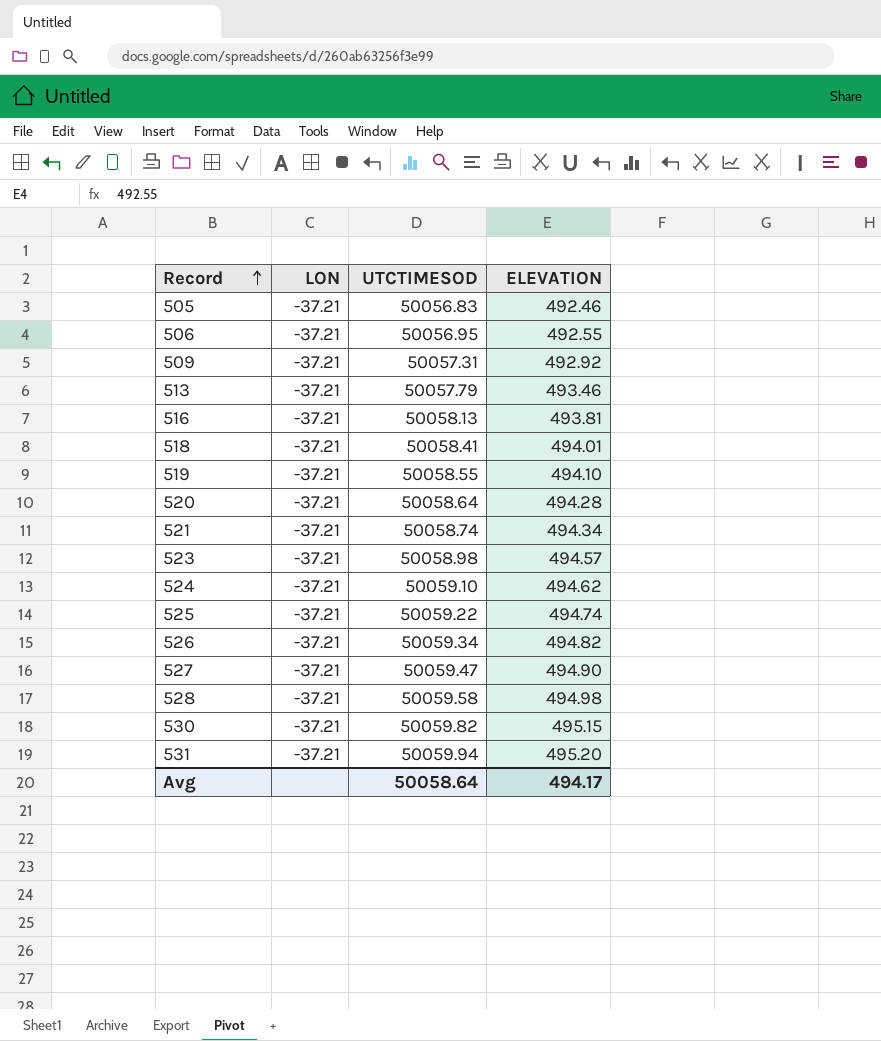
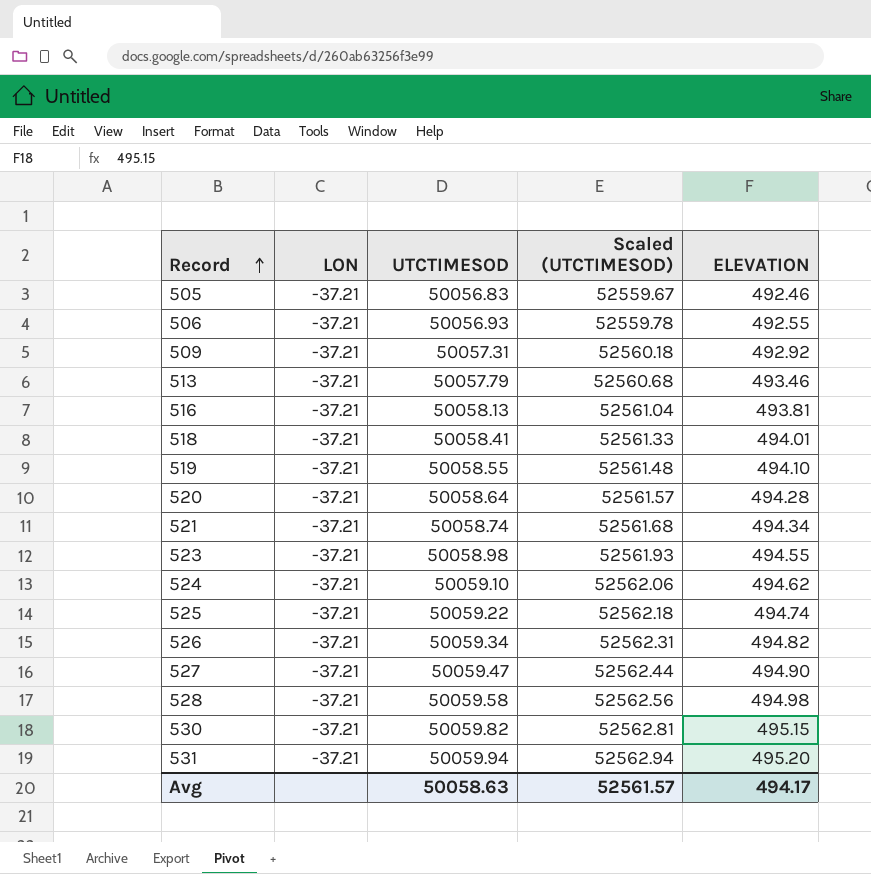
column Scaled (UTCTIMESOD) | formula: none -> [UTCTIMESOD] * 1.05
506 | UTCTIMESOD: 50056.95 -> 50056.93
523 | ELEVATION: 494.57 -> 494.55
Avg | UTCTIMESOD: 50058.64 -> 50058.63

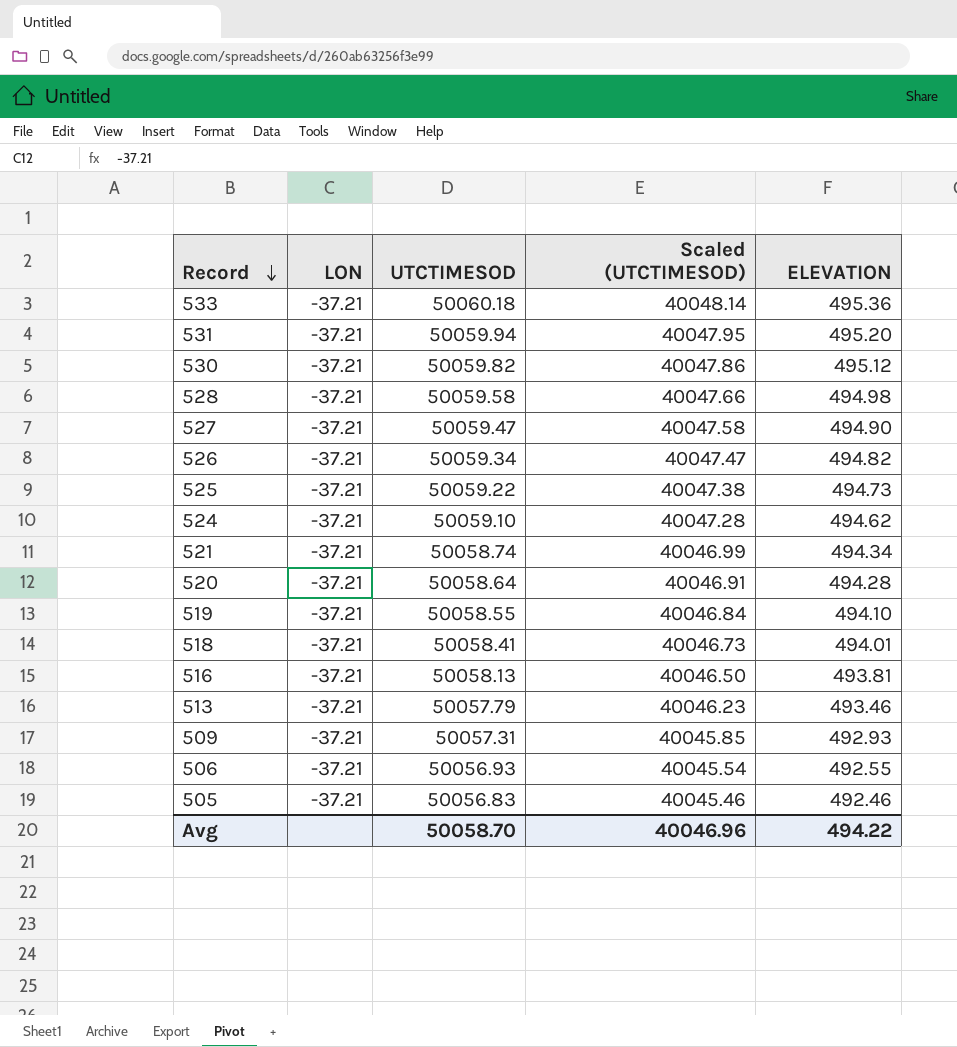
row order: Record ascending -> Record descending
column Scaled (UTCTIMESOD) | formula: [UTCTIMESOD] * 1.05 -> [UTCTIMESOD] * 0.8
row 523: -37.21 | 50058.98 | 52561.93 | 494.55 -> none
row 533: none -> -37.21 | 50060.18 | 40048.14 | 495.36
530 | ELEVATION: 495.15 -> 495.12
525 | ELEVATION: 494.74 -> 494.73
509 | ELEVATION: 492.92 -> 492.93
Avg | UTCTIMESOD: 50058.63 -> 50058.70
Avg | Scaled (UTCTIMESOD): 52561.57 -> 40046.96
Avg | ELEVATION: 494.17 -> 494.22

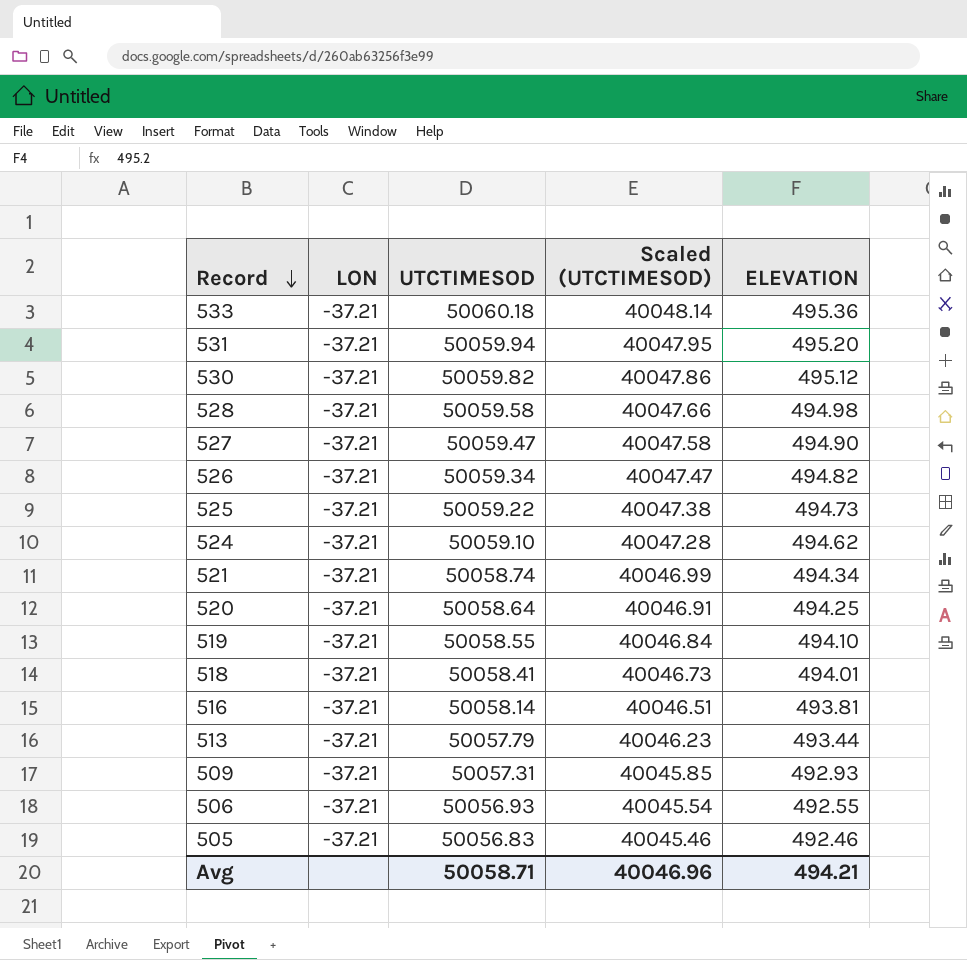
520 | ELEVATION: 494.28 -> 494.25
516 | UTCTIMESOD: 50058.13 -> 50058.14
516 | Scaled (UTCTIMESOD): 40046.50 -> 40046.51
513 | ELEVATION: 493.46 -> 493.44
Avg | UTCTIMESOD: 50058.70 -> 50058.71
Avg | ELEVATION: 494.22 -> 494.21

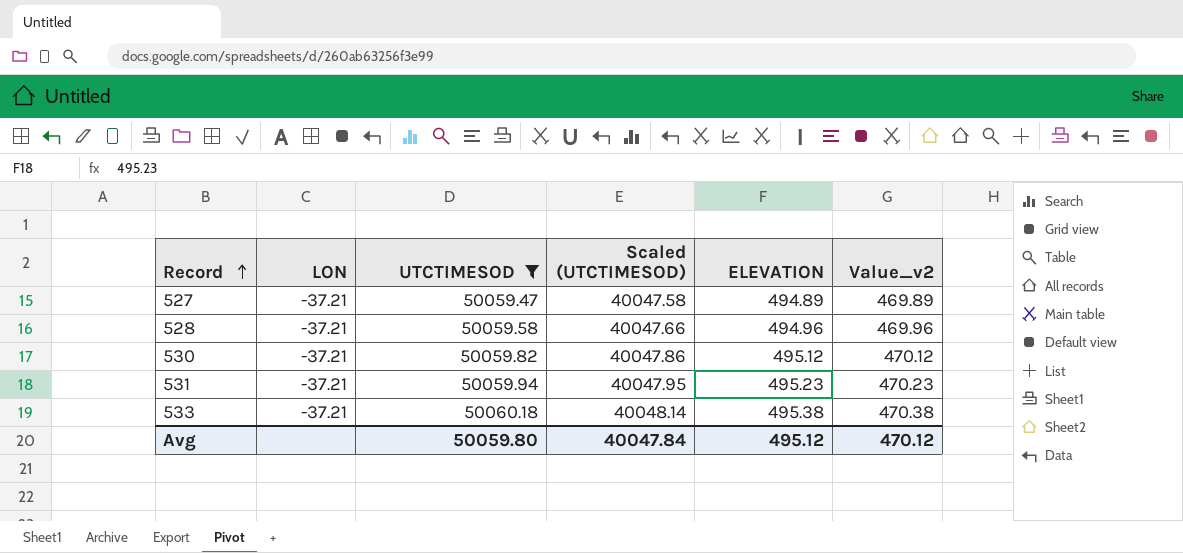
filter: none -> UTCTIMESOD >= 50059.47
row order: Record descending -> Record ascending
column Value_v2 | formula: none -> [ELEVATION] - 25
527 | ELEVATION: 494.90 -> 494.89
528 | ELEVATION: 494.98 -> 494.96
531 | ELEVATION: 495.20 -> 495.23
533 | ELEVATION: 495.36 -> 495.38
Avg | UTCTIMESOD: 50058.71 -> 50059.80
Avg | Scaled (UTCTIMESOD): 40046.96 -> 40047.84
Avg | ELEVATION: 494.21 -> 495.12

